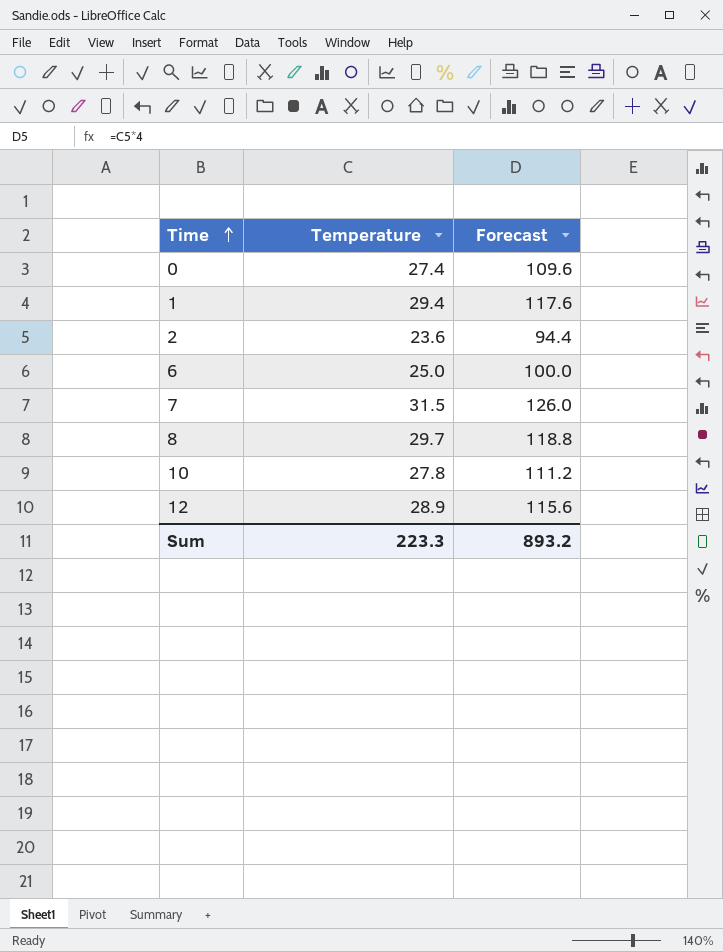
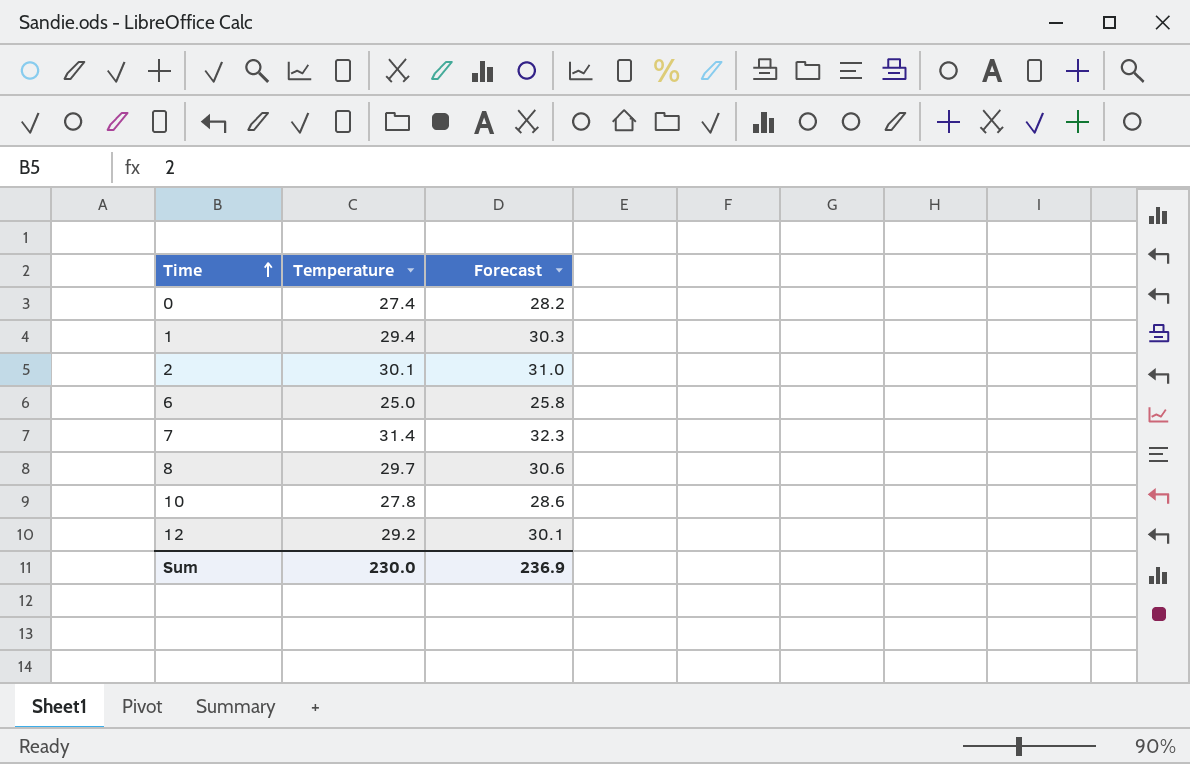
column Forecast | formula: [Temperature] * 4 -> [Temperature] * 1.03
2 | Temperature: 23.6 -> 30.1
7 | Temperature: 31.5 -> 31.4
12 | Temperature: 28.9 -> 29.2
Sum | Temperature: 223.3 -> 230.0
Sum | Forecast: 893.2 -> 236.9

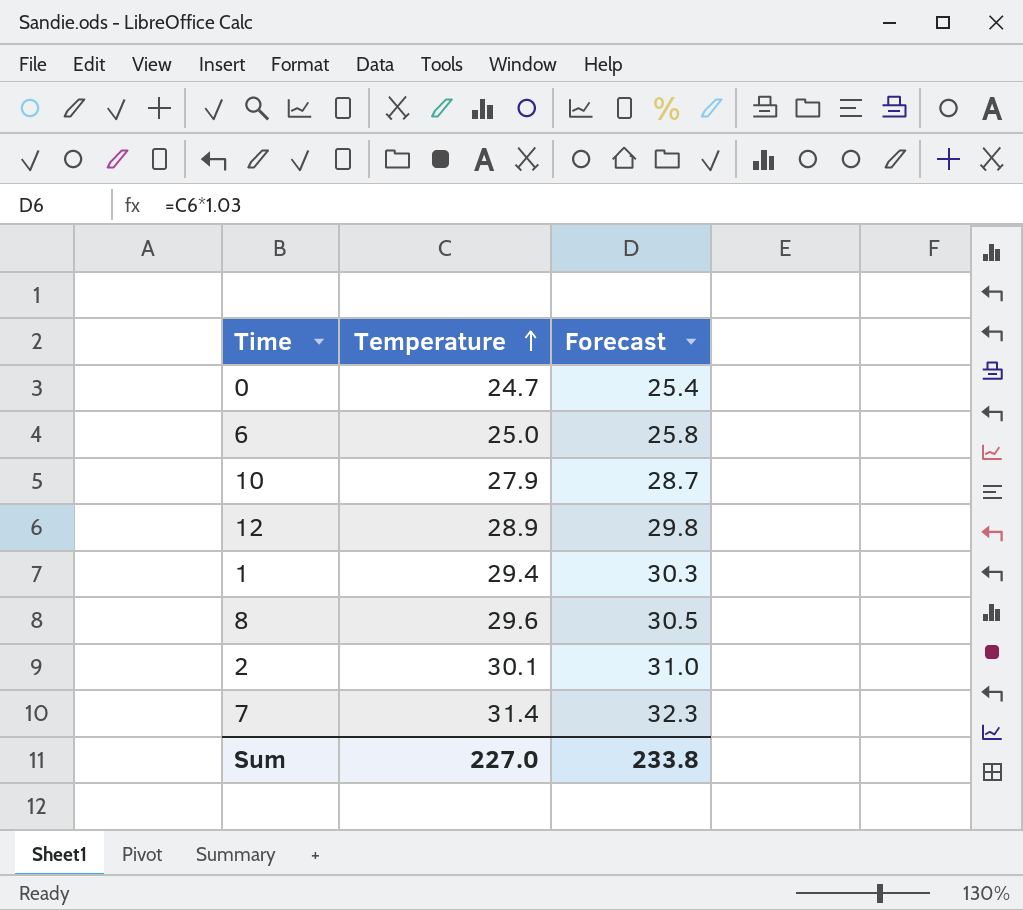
row order: Time ascending -> Temperature ascending
0 | Temperature: 27.4 -> 24.7
0 | Forecast: 28.2 -> 25.4
10 | Temperature: 27.8 -> 27.9
10 | Forecast: 28.6 -> 28.7
12 | Temperature: 29.2 -> 28.9
12 | Forecast: 30.1 -> 29.8
8 | Temperature: 29.7 -> 29.6
8 | Forecast: 30.6 -> 30.5
Sum | Temperature: 230.0 -> 227.0
Sum | Forecast: 236.9 -> 233.8

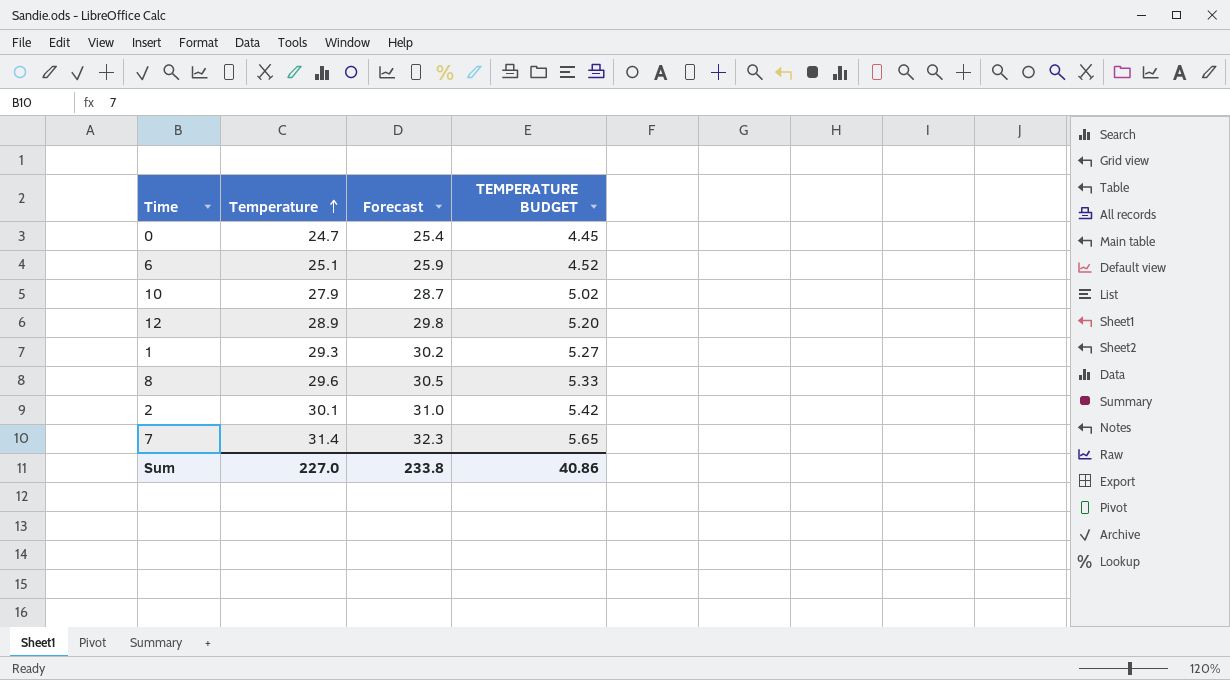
column TEMPERATURE BUDGET | formula: none -> [Temperature] * 0.18
6 | Temperature: 25.0 -> 25.1
6 | Forecast: 25.8 -> 25.9
1 | Temperature: 29.4 -> 29.3
1 | Forecast: 30.3 -> 30.2

